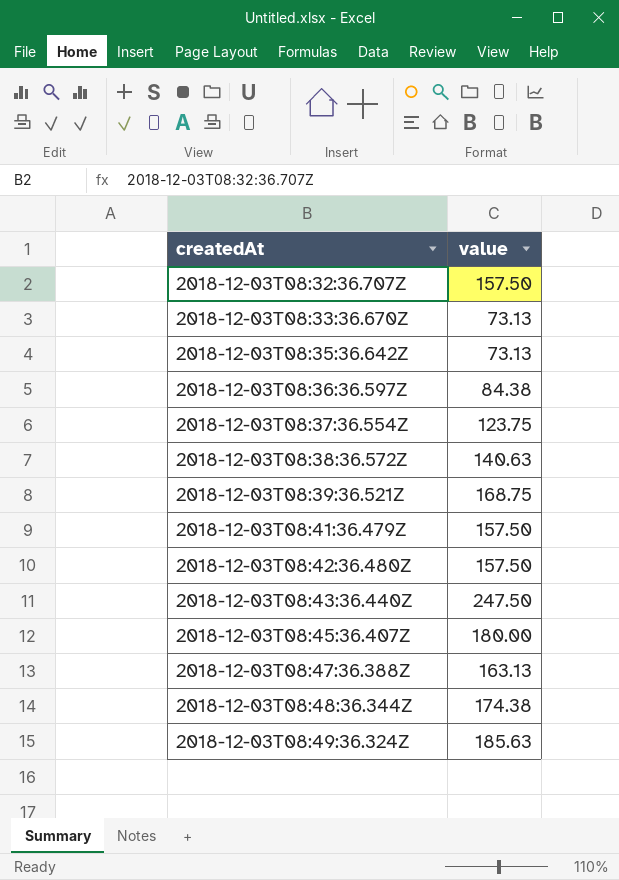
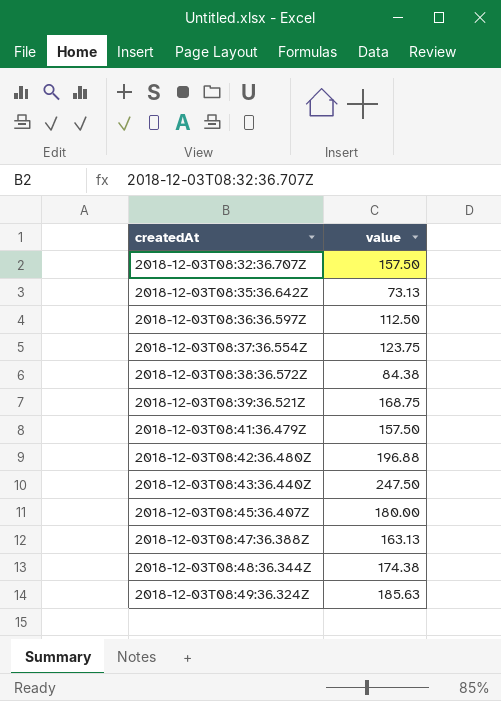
row 2018-12-03T08:33:36.670Z: 73.13 -> none
2018-12-03T08:36:36.597Z | value: 84.38 -> 112.50
2018-12-03T08:38:36.572Z | value: 140.63 -> 84.38
2018-12-03T08:42:36.480Z | value: 157.50 -> 196.88

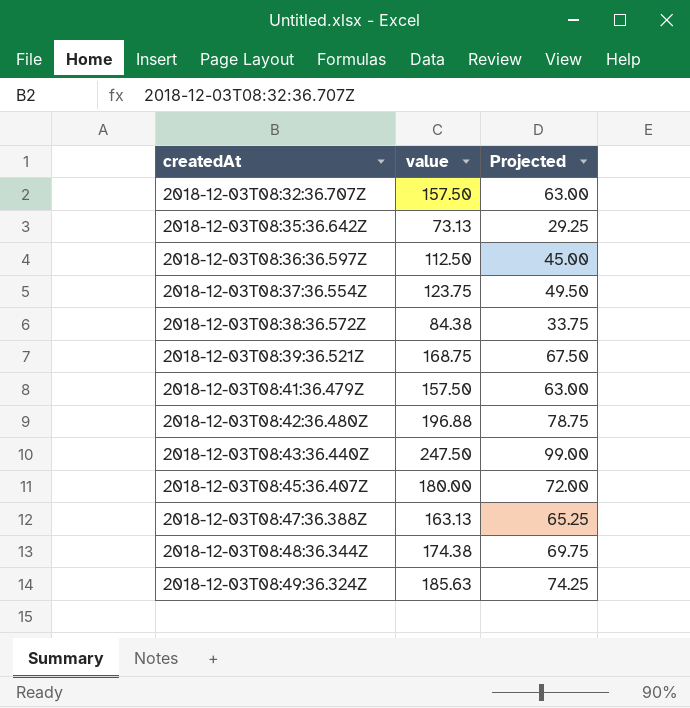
column Projected | formula: none -> [value] * 0.4

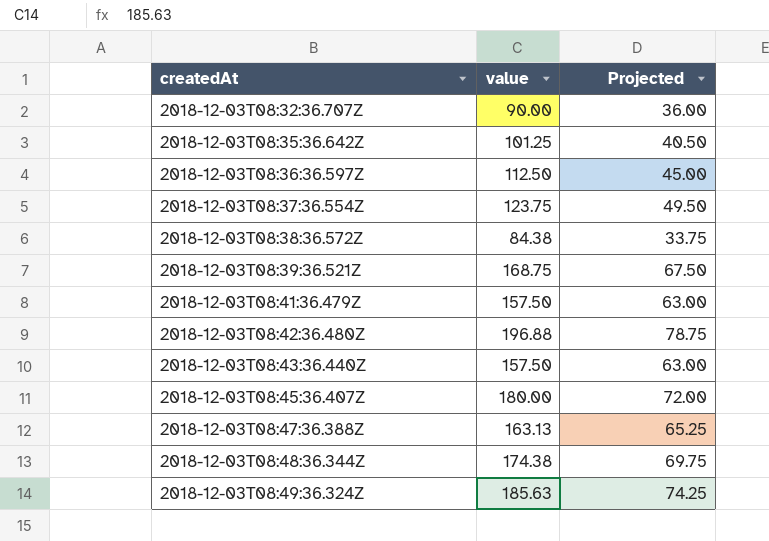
2018-12-03T08:32:36.707Z | value: 157.50 -> 90.00
2018-12-03T08:32:36.707Z | Projected: 63.00 -> 36.00
2018-12-03T08:35:36.642Z | value: 73.13 -> 101.25
2018-12-03T08:35:36.642Z | Projected: 29.25 -> 40.50
2018-12-03T08:43:36.440Z | value: 247.50 -> 157.50
2018-12-03T08:43:36.440Z | Projected: 99.00 -> 63.00

